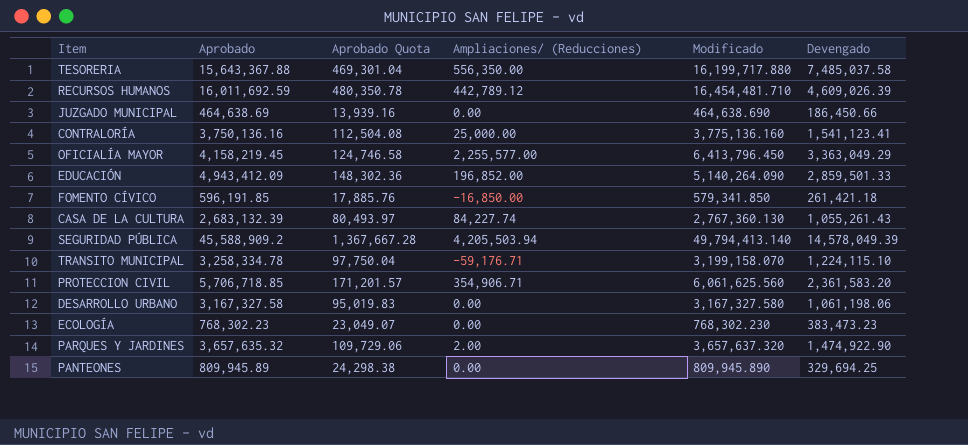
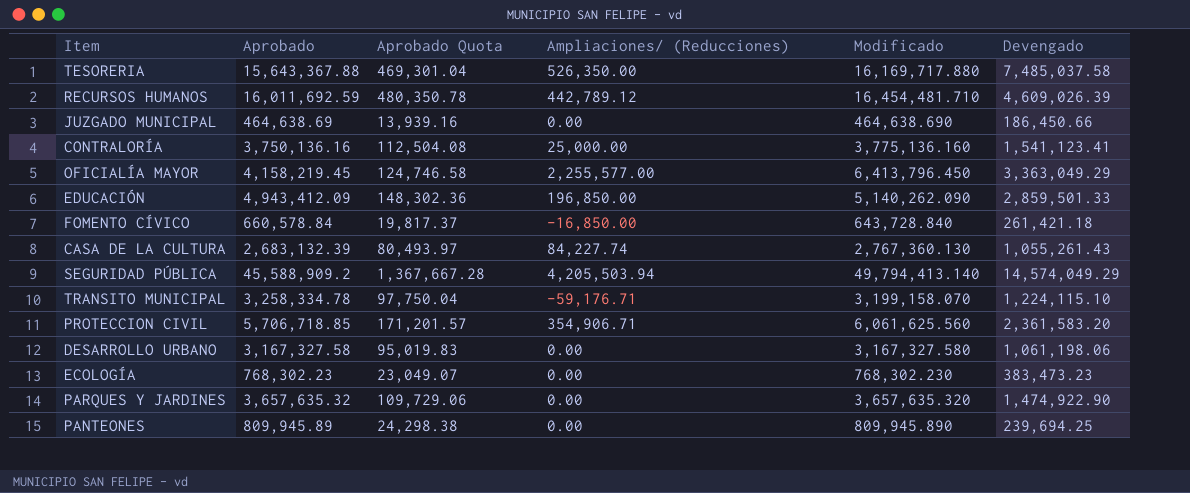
TESORERIA | Ampliaciones/ (Reducciones): 556,350.00 -> 526,350.00
TESORERIA | Modificado: 16,199,717.880 -> 16,169,717.880
EDUCACIÓN | Ampliaciones/ (Reducciones): 196,852.00 -> 196,850.00
EDUCACIÓN | Modificado: 5,140,264.090 -> 5,140,262.090
FOMENTO CÍVICO | Aprobado: 596,191.85 -> 660,578.84
FOMENTO CÍVICO | Aprobado Quota: 17,885.76 -> 19,817.37
FOMENTO CÍVICO | Modificado: 579,341.850 -> 643,728.840
SEGURIDAD PÚBLICA | Devengado: 14,578,049.39 -> 14,574,049.29
PARQUES Y JARDINES | Ampliaciones/ (Reducciones): 2.00 -> 0.00
PARQUES Y JARDINES | Modificado: 3,657,637.320 -> 3,657,635.320
PANTEONES | Devengado: 329,694.25 -> 239,694.25

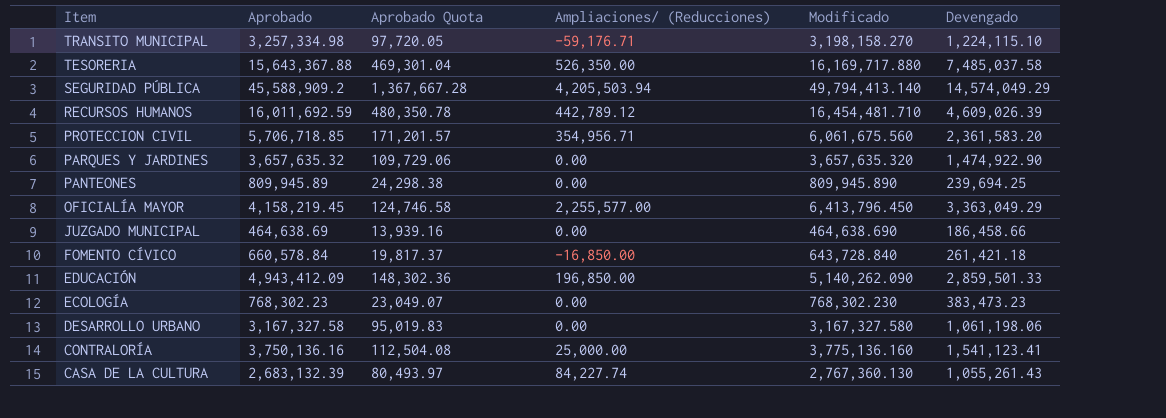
row order: none -> Item descending
TRANSITO MUNICIPAL | Aprobado: 3,258,334.78 -> 3,257,334.98
TRANSITO MUNICIPAL | Aprobado Quota: 97,750.04 -> 97,720.05
TRANSITO MUNICIPAL | Modificado: 3,199,158.070 -> 3,198,158.270
PROTECCION CIVIL | Ampliaciones/ (Reducciones): 354,906.71 -> 354,956.71
PROTECCION CIVIL | Modificado: 6,061,625.560 -> 6,061,675.560
JUZGADO MUNICIPAL | Devengado: 186,450.66 -> 186,458.66

